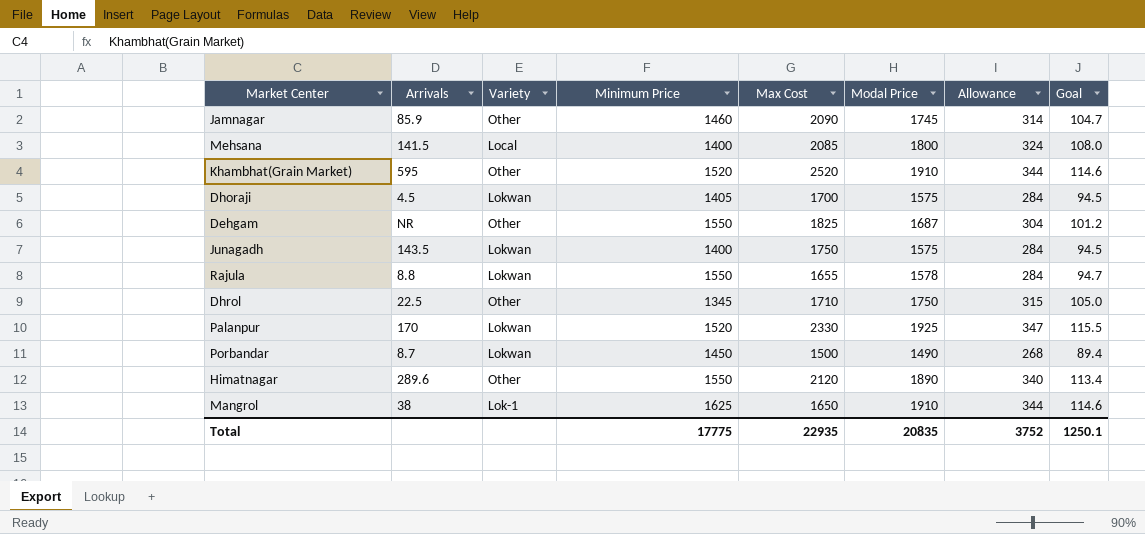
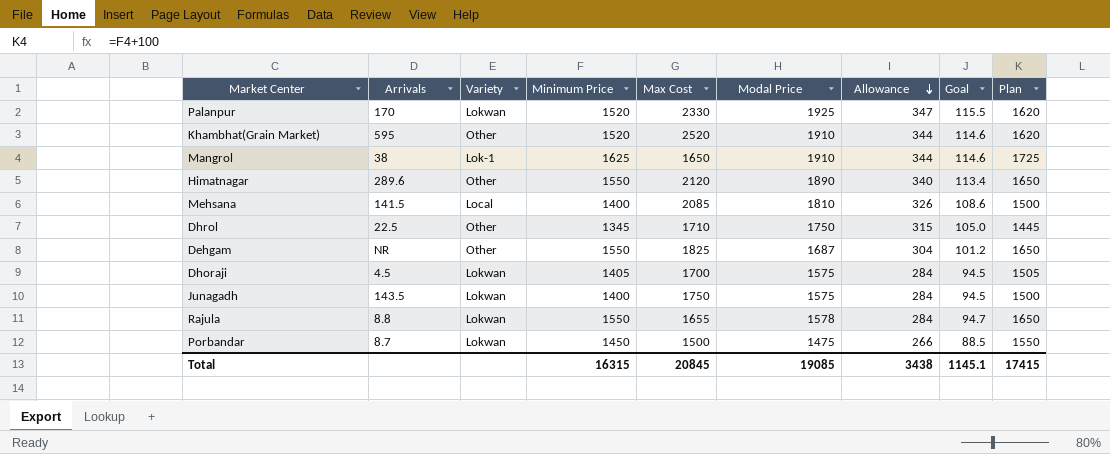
row order: none -> Allowance descending
column Plan | formula: none -> [Minimum Price] + 100
row Jamnagar: 85.9 | Other | 1460 | 2090 | 1745 | 314 | 104.7 -> none
Mehsana | Modal Price: 1800 -> 1810
Mehsana | Allowance: 324 -> 326
Mehsana | Goal: 108.0 -> 108.6
Porbandar | Modal Price: 1490 -> 1475
Porbandar | Allowance: 268 -> 266
Porbandar | Goal: 89.4 -> 88.5
Total | Minimum Price: 17775 -> 16315
Total | Max Cost: 22935 -> 20845
Total | Modal Price: 20835 -> 19085
Total | Allowance: 3752 -> 3438
Total | Goal: 1250.1 -> 1145.1

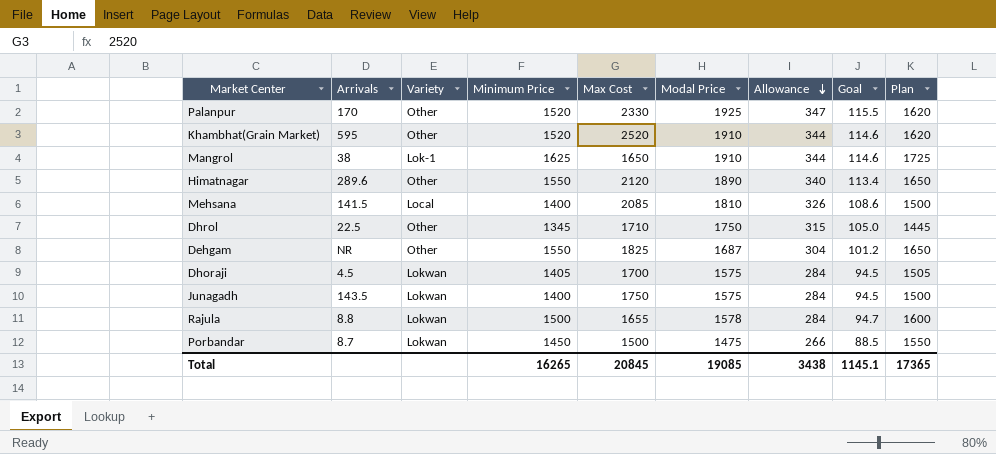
Palanpur | Variety: Lokwan -> Other
Rajula | Minimum Price: 1550 -> 1500
Rajula | Plan: 1650 -> 1600
Total | Minimum Price: 16315 -> 16265
Total | Plan: 17415 -> 17365

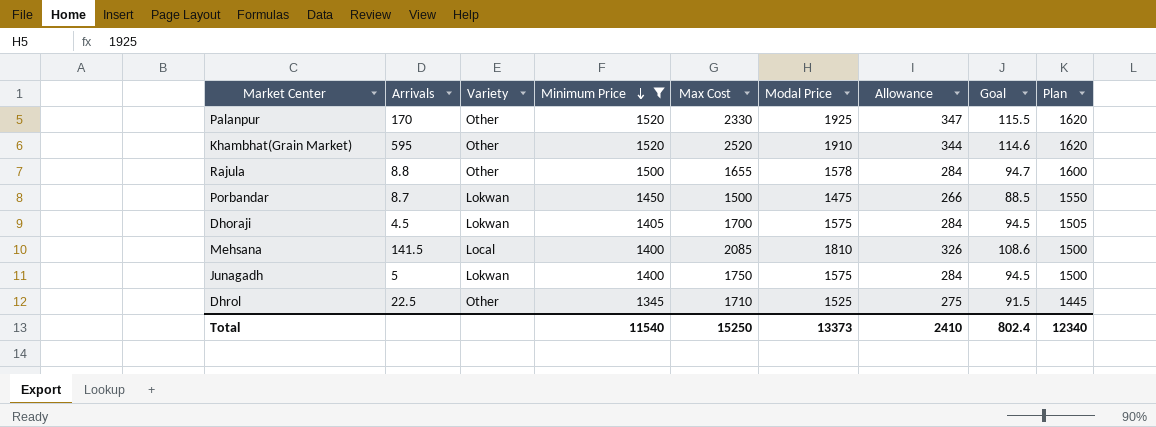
filter: none -> Minimum Price <= 1520
row order: Allowance descending -> Minimum Price descending
Rajula | Variety: Lokwan -> Other
Junagadh | Arrivals: 143.5 -> 5
Dhrol | Modal Price: 1750 -> 1525
Dhrol | Allowance: 315 -> 275
Dhrol | Goal: 105.0 -> 91.5
Total | Minimum Price: 16265 -> 11540
Total | Max Cost: 20845 -> 15250
Total | Modal Price: 19085 -> 13373
Total | Allowance: 3438 -> 2410
Total | Goal: 1145.1 -> 802.4
Total | Plan: 17365 -> 12340

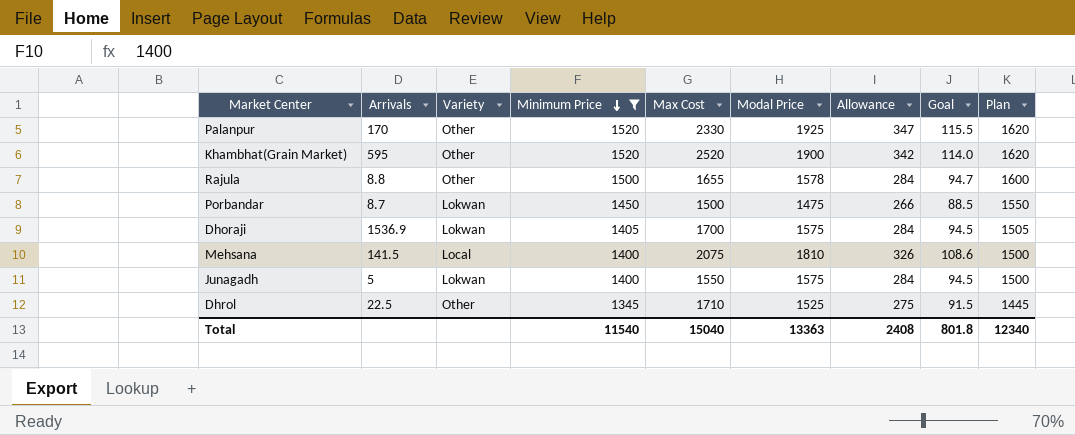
Khambhat(Grain Market) | Modal Price: 1910 -> 1900
Khambhat(Grain Market) | Allowance: 344 -> 342
Khambhat(Grain Market) | Goal: 114.6 -> 114.0
Dhoraji | Arrivals: 4.5 -> 1536.9
Mehsana | Max Cost: 2085 -> 2075
Junagadh | Max Cost: 1750 -> 1550
Total | Max Cost: 15250 -> 15040
Total | Modal Price: 13373 -> 13363
Total | Allowance: 2410 -> 2408
Total | Goal: 802.4 -> 801.8

